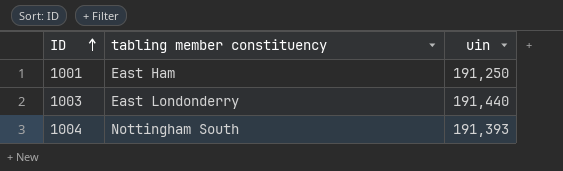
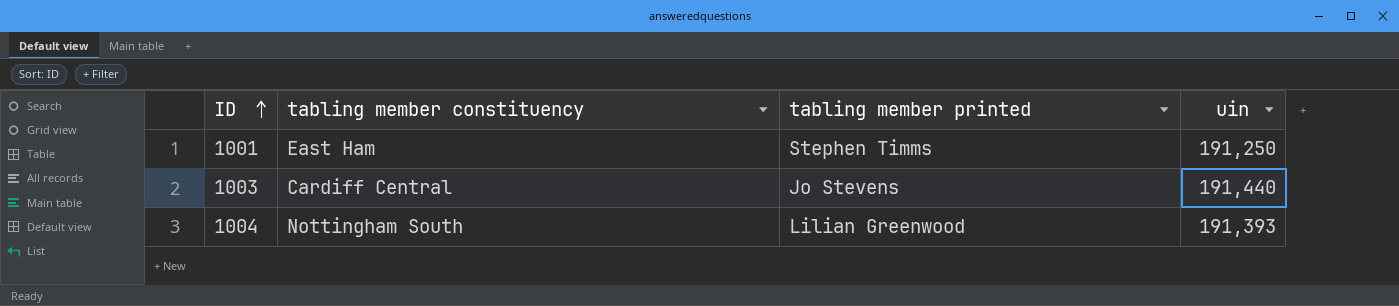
column tabling member printed | position: none -> 3
1003 | tabling member constituency: East Londonderry -> Cardiff Central

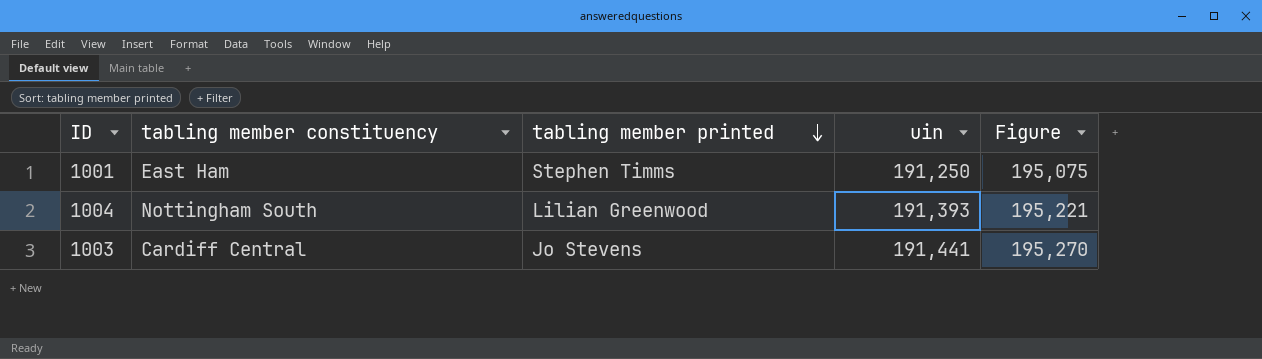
row order: ID ascending -> tabling member printed descending
column Figure | formula: none -> [uin] * 1.02
1003 | uin: 191,440 -> 191,441

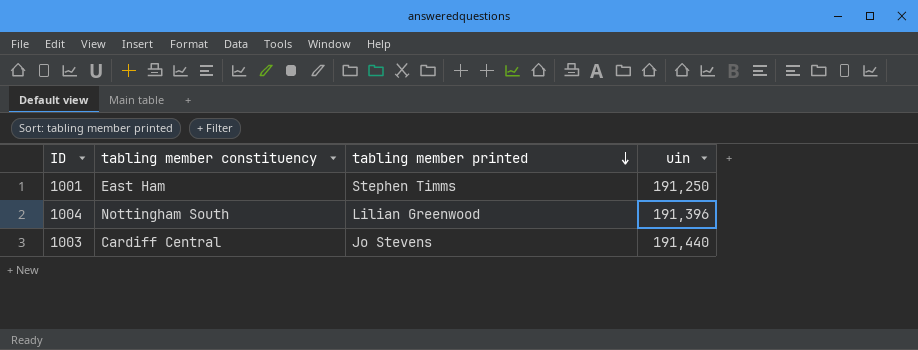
column Figure | formula: [uin] * 1.02 -> none
1004 | uin: 191,393 -> 191,396
1003 | uin: 191,441 -> 191,440

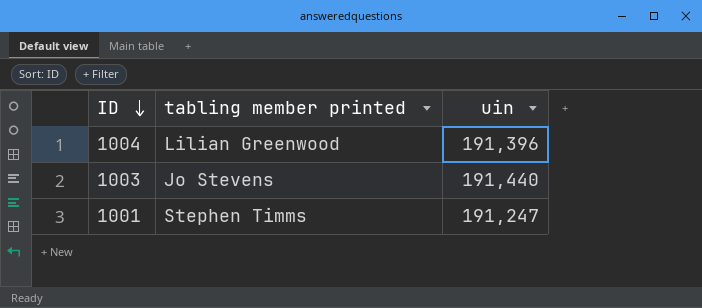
row order: tabling member printed descending -> ID descending
column tabling member constituency | position: 2 -> none
1001 | uin: 191,250 -> 191,247

